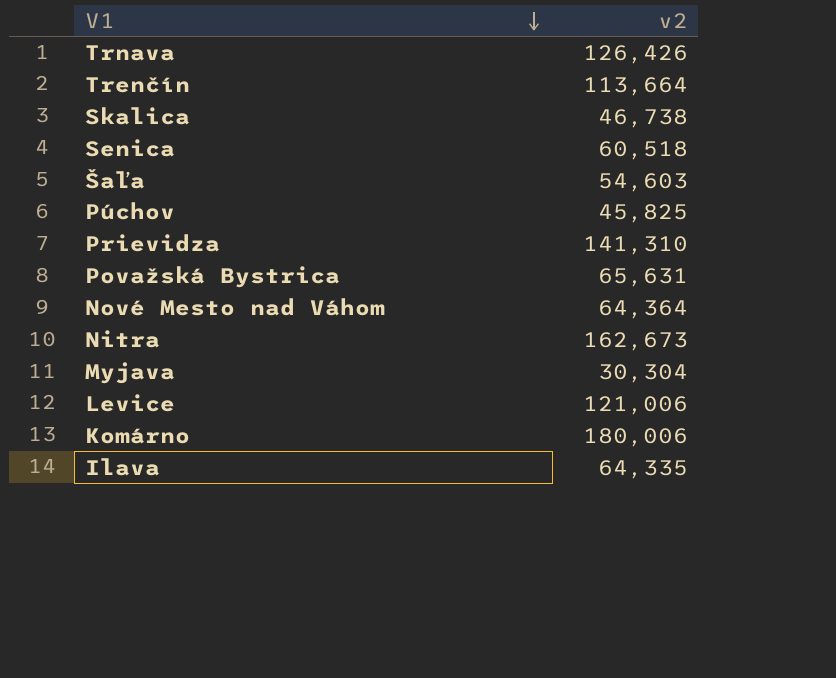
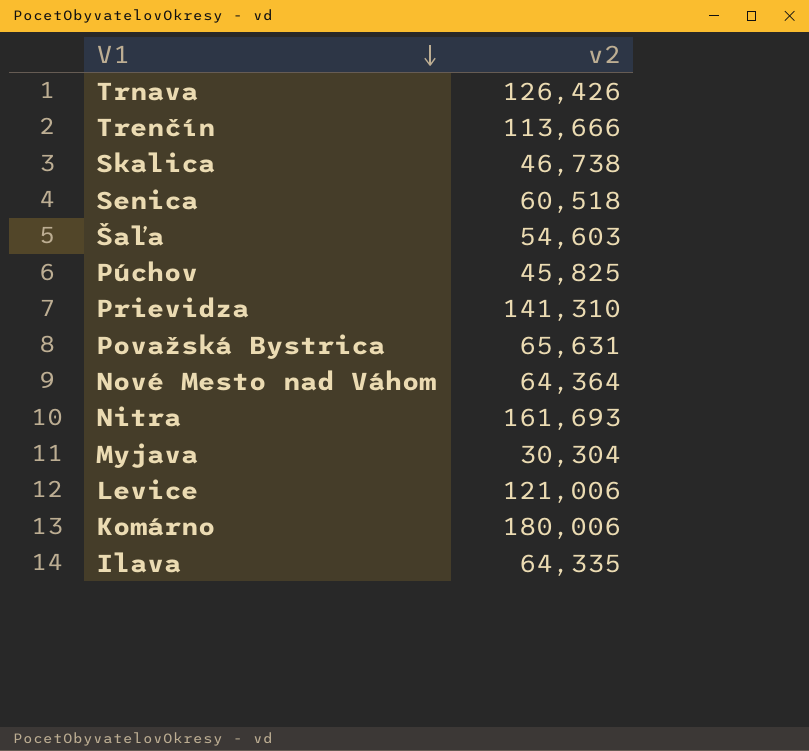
Trenčín | v2: 113,664 -> 113,666
Nitra | v2: 162,673 -> 161,693

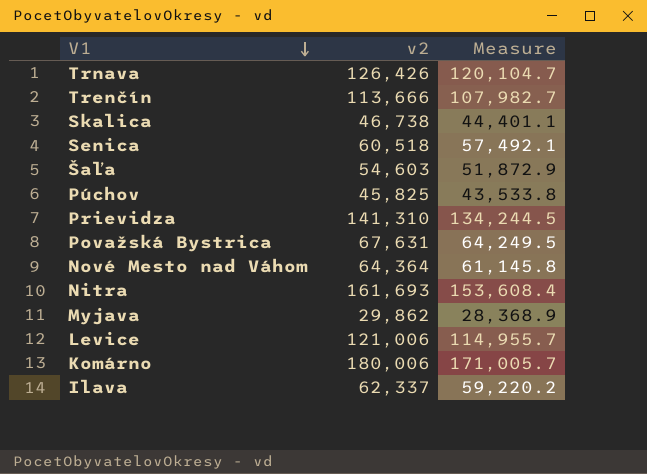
column Measure | formula: none -> [v2] * 0.95
Považská Bystrica | v2: 65,631 -> 67,631
Myjava | v2: 30,304 -> 29,862
Ilava | v2: 64,335 -> 62,337

